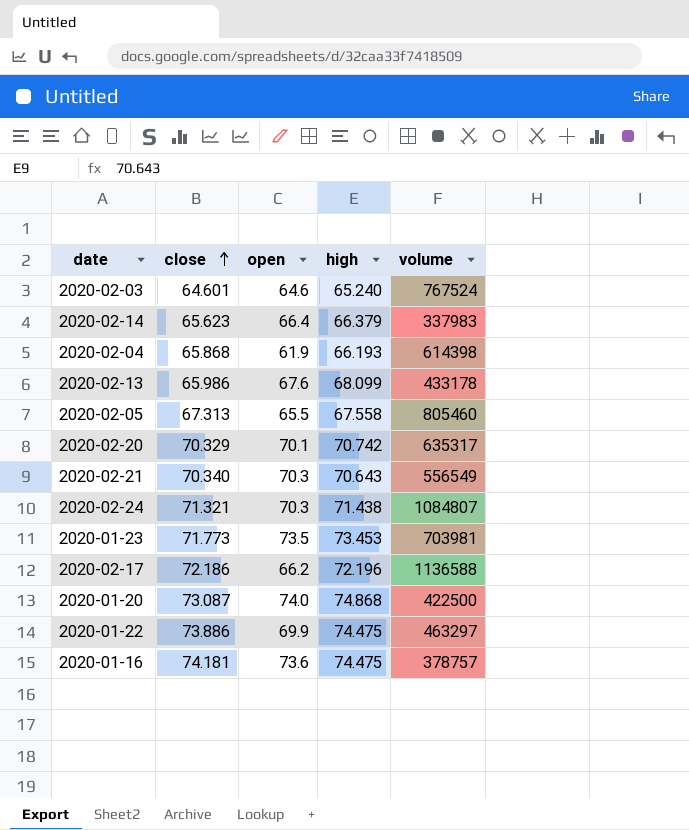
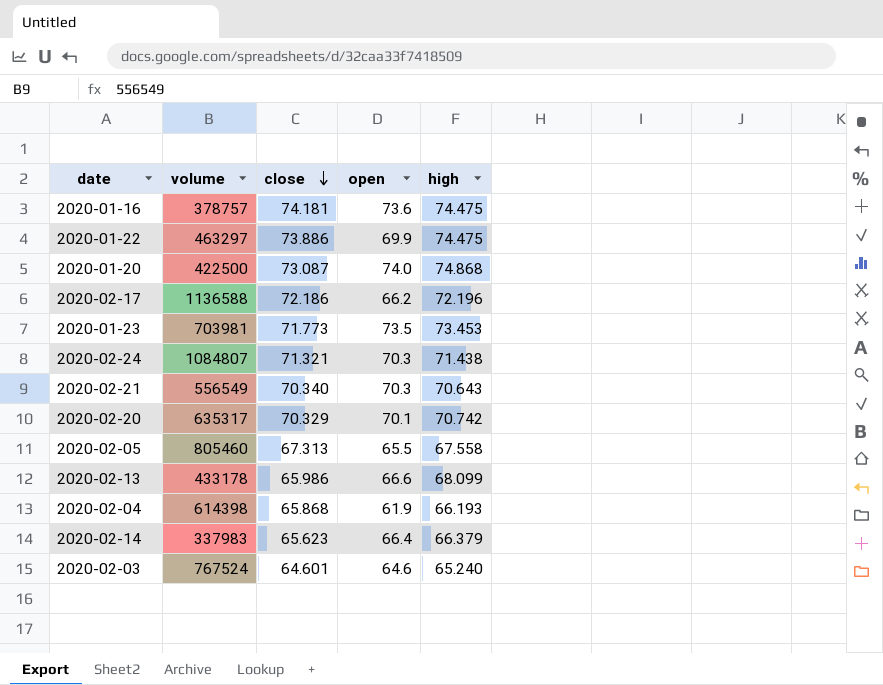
row order: close ascending -> close descending
column volume | position: 5 -> 2
2020-02-13 | open: 67.6 -> 66.6

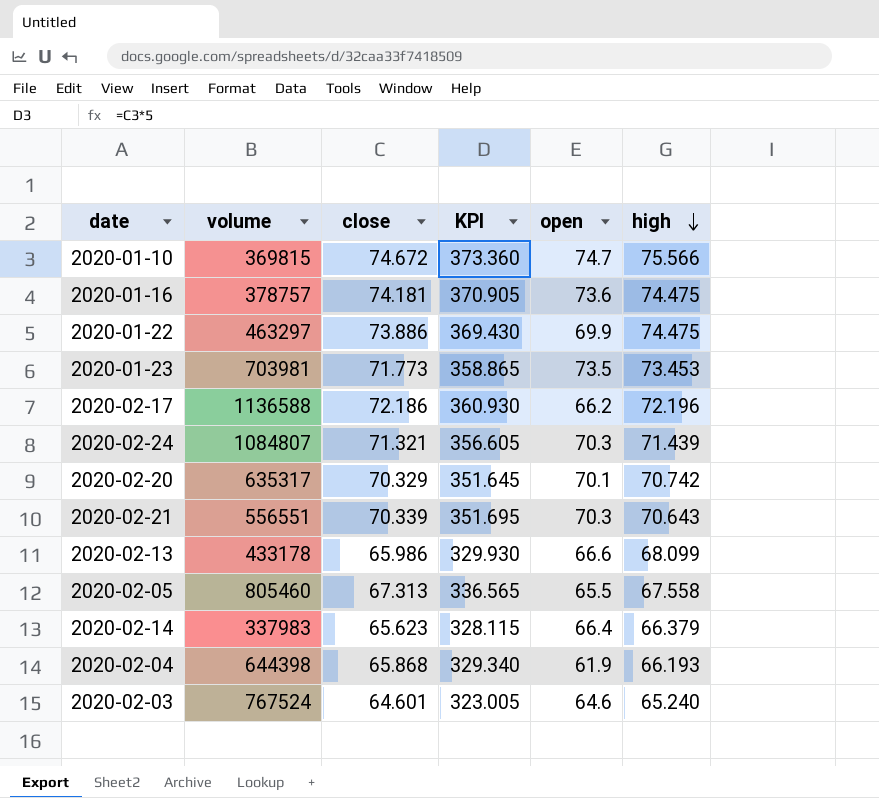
row order: close descending -> high descending
column KPI | formula: none -> [close] * 5
row 2020-01-20: 422500 | 73.087 | 74.0 | 74.868 -> none
row 2020-01-10: none -> 369815 | 74.672 | 373.360 | 74.7 | 75.566
2020-02-24 | high: 71.438 -> 71.439
2020-02-21 | volume: 556549 -> 556551
2020-02-21 | close: 70.340 -> 70.339
2020-02-04 | volume: 614398 -> 644398

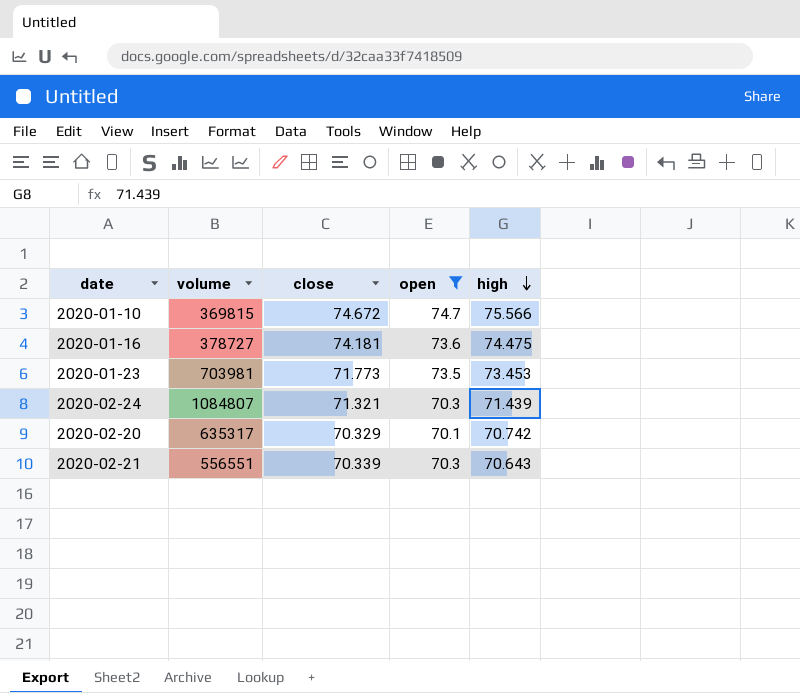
filter: none -> open >= 70.1
column KPI | formula: [close] * 5 -> none
2020-01-16 | volume: 378757 -> 378727

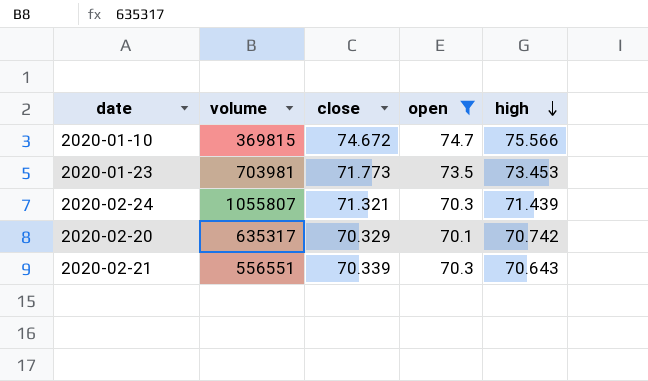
row 2020-01-16: 378727 | 74.181 | 73.6 | 74.475 -> none
2020-02-24 | volume: 1084807 -> 1055807

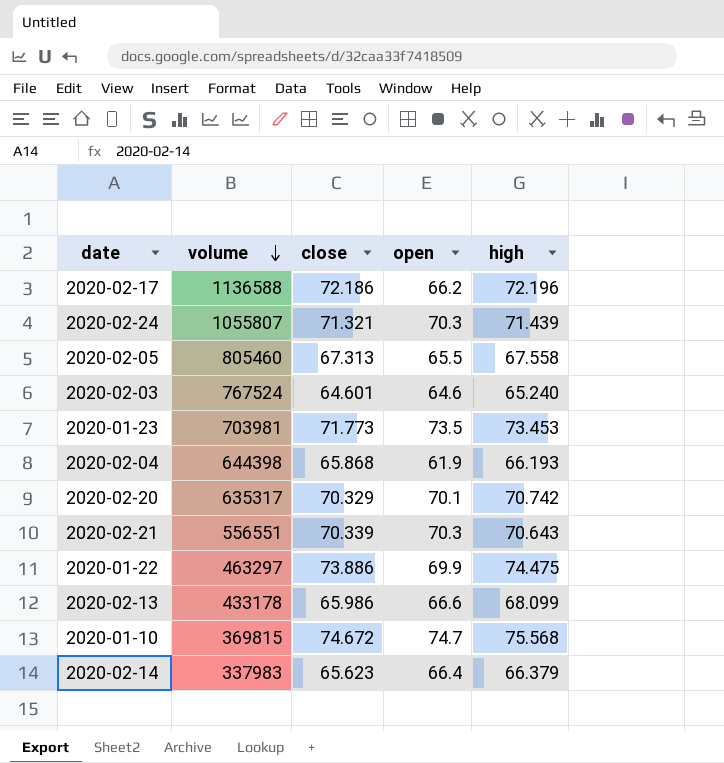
filter: open >= 70.1 -> none
row order: high descending -> volume descending
2020-01-10 | high: 75.566 -> 75.568

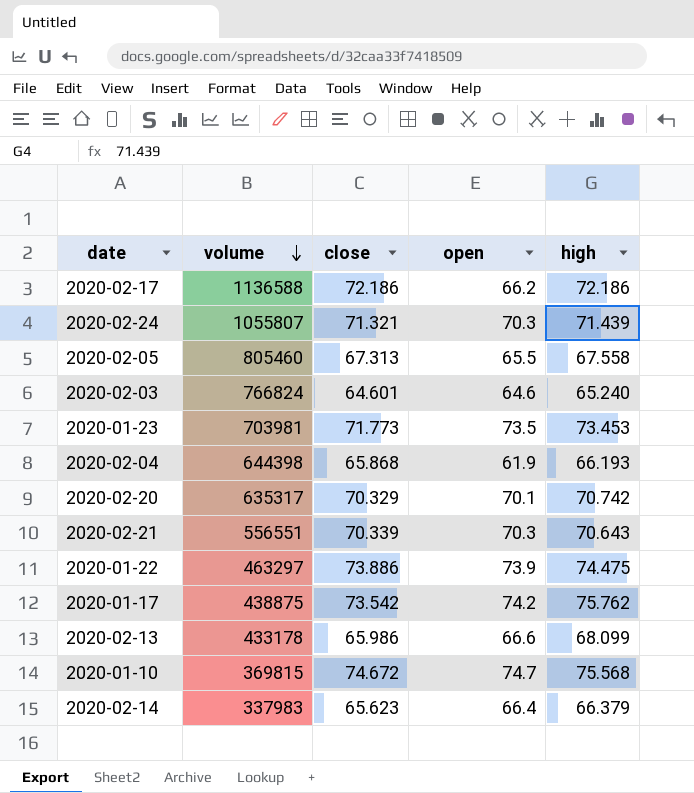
2020-02-17 | high: 72.196 -> 72.186
2020-02-03 | volume: 767524 -> 766824
2020-01-22 | open: 69.9 -> 73.9
row 2020-01-17: none -> 438875 | 73.542 | 74.2 | 75.762

